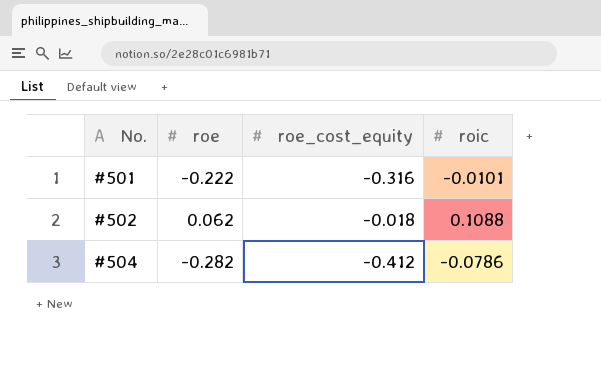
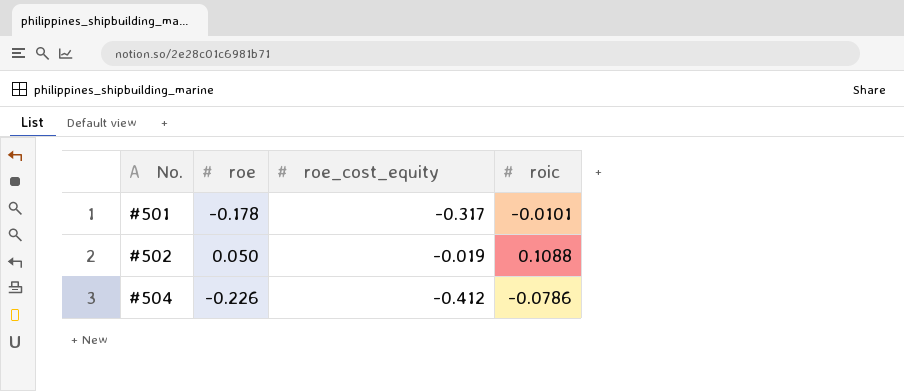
#501 | roe: -0.222 -> -0.178
#501 | roe_cost_equity: -0.316 -> -0.317
#502 | roe: 0.062 -> 0.050
#502 | roe_cost_equity: -0.018 -> -0.019
#504 | roe: -0.282 -> -0.226

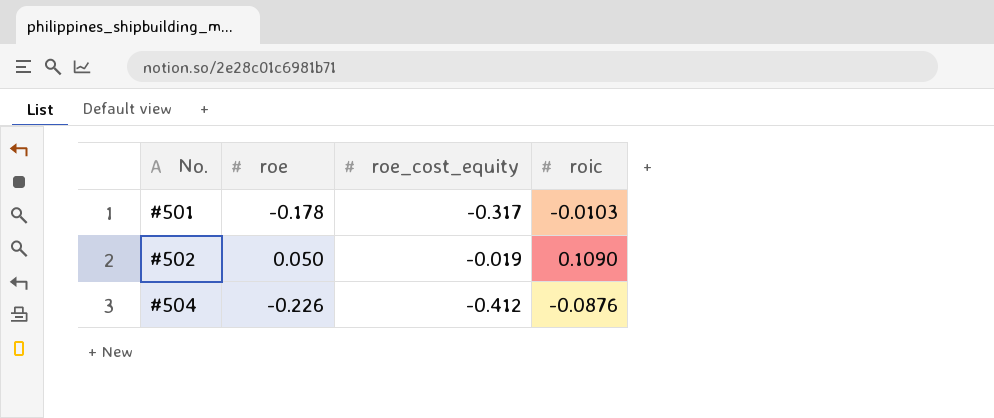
#501 | roic: -0.0101 -> -0.0103
#502 | roic: 0.1088 -> 0.1090
#504 | roic: -0.0786 -> -0.0876

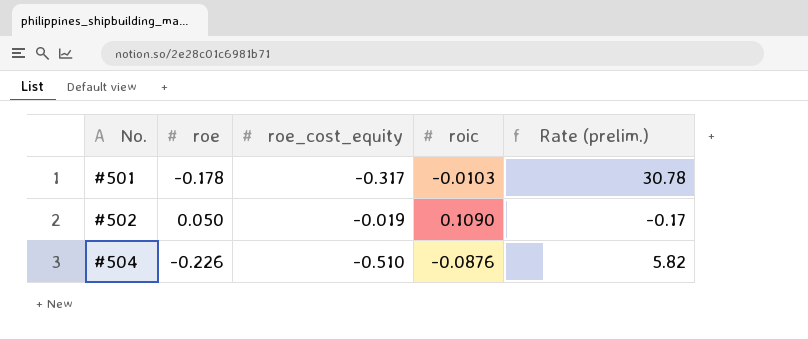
column Rate (prelim.) | formula: none -> [roe_cost_equity] / [roic]
#504 | roe_cost_equity: -0.412 -> -0.510

